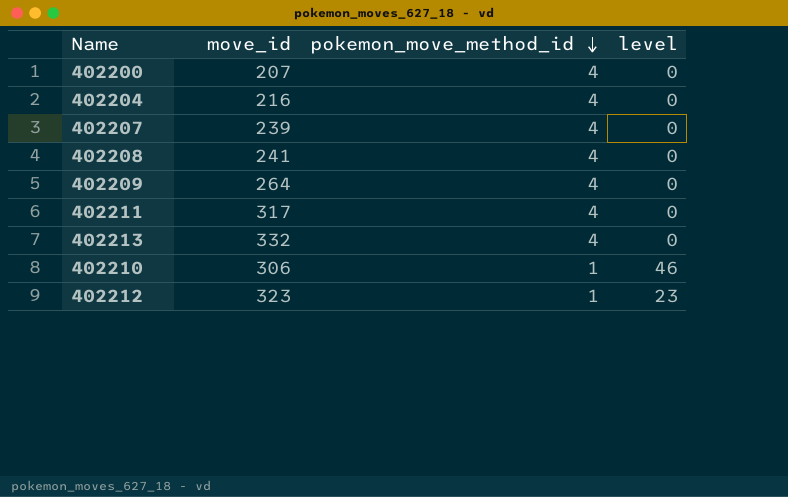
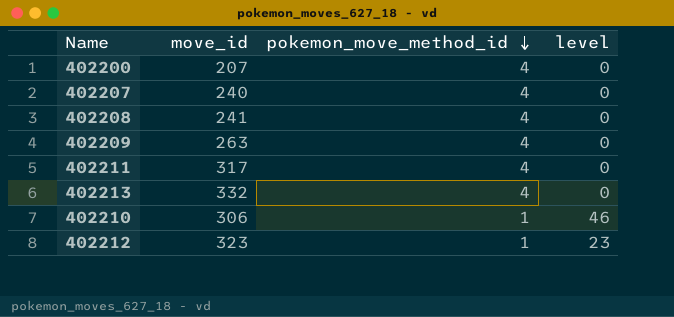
row 402204: 216 | 4 | 0 -> none
402207 | move_id: 239 -> 240
402209 | move_id: 264 -> 263

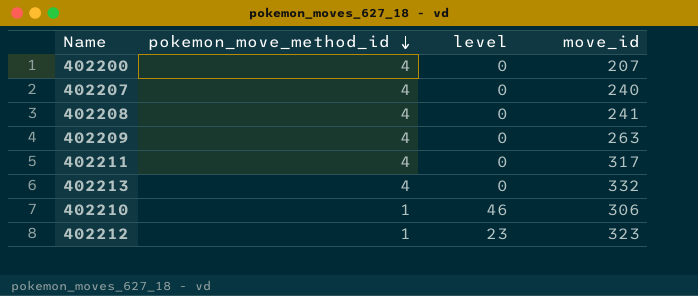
column move_id | position: 2 -> 4

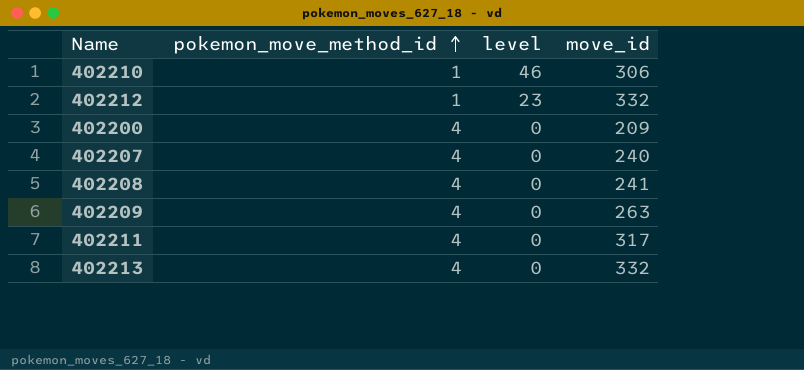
row order: pokemon_move_method_id descending -> pokemon_move_method_id ascending
402212 | move_id: 323 -> 332
402200 | move_id: 207 -> 209

